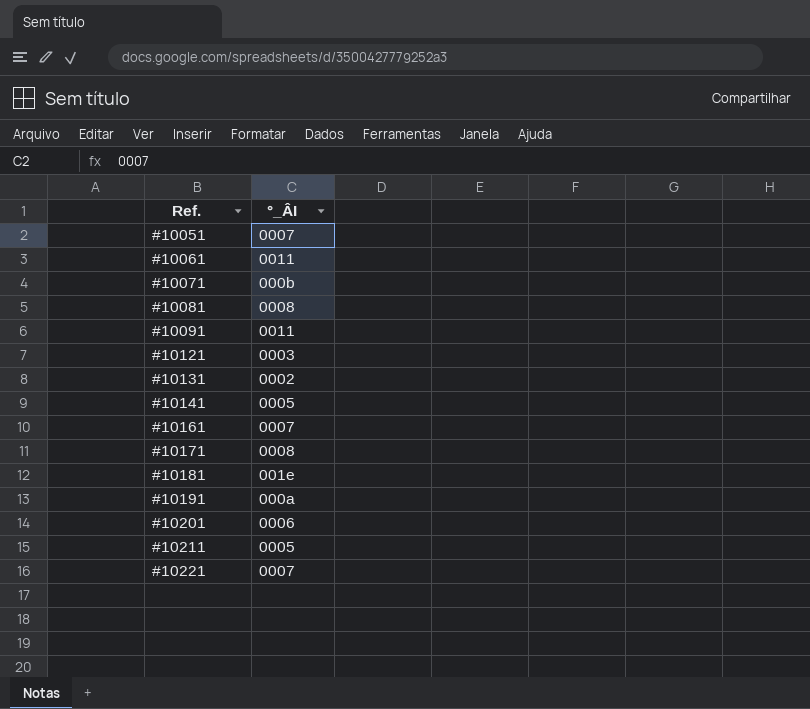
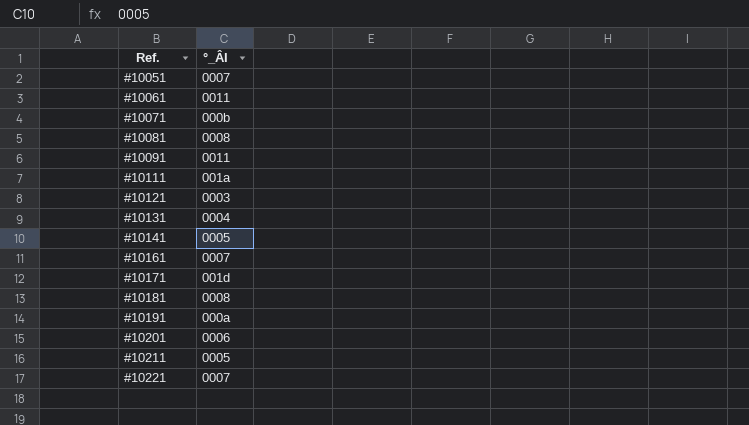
row #10111: none -> 001a
#10131 | °_ÂI: 0002 -> 0004
#10171 | °_ÂI: 0008 -> 001d
#10181 | °_ÂI: 001e -> 0008

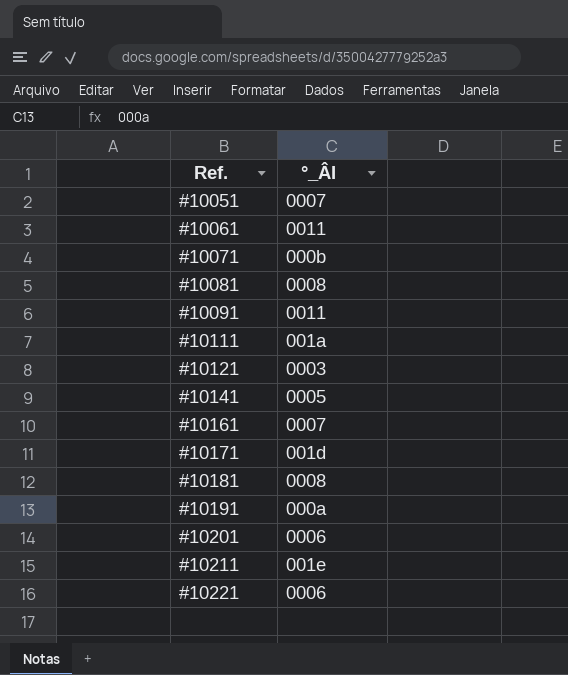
row #10131: 0004 -> none
#10211 | °_ÂI: 0005 -> 001e
#10221 | °_ÂI: 0007 -> 0006

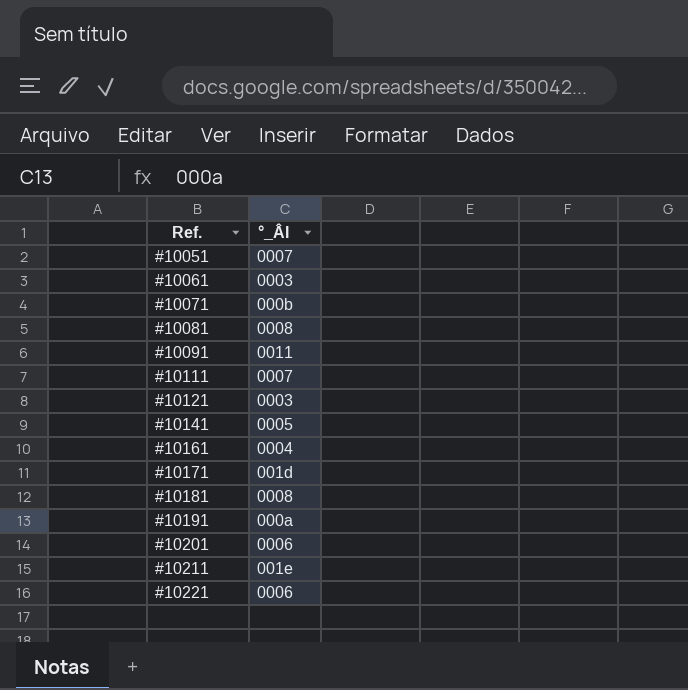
#10061 | °_ÂI: 0011 -> 0003
#10111 | °_ÂI: 001a -> 0007
#10161 | °_ÂI: 0007 -> 0004

